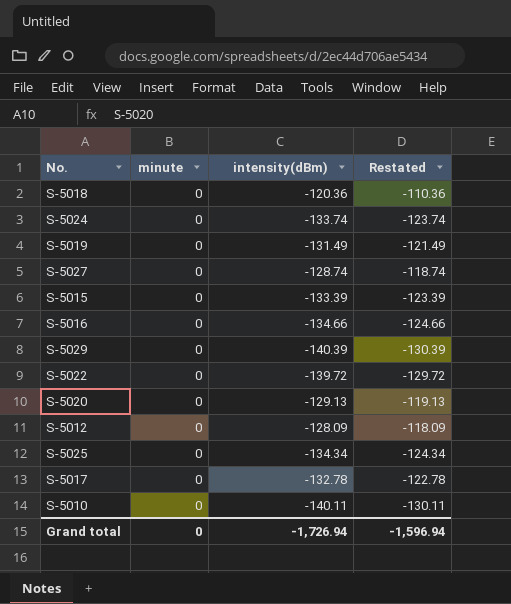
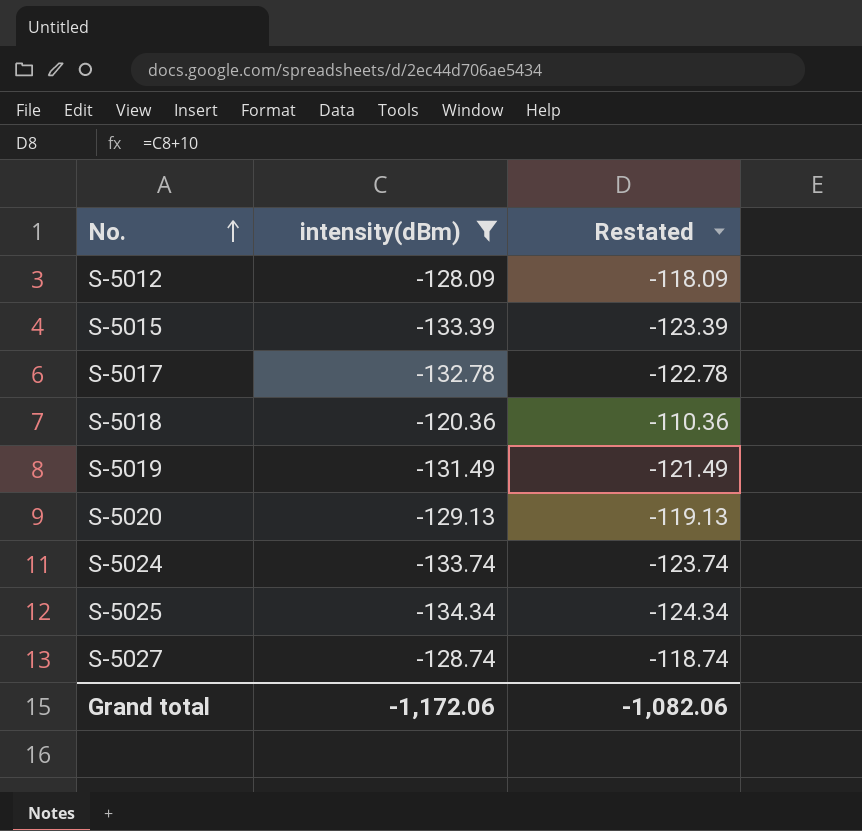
filter: none -> intensity(dBm) >= -134.34
row order: none -> No. ascending
column minute | position: 2 -> none
Grand total | intensity(dBm): -1,726.94 -> -1,172.06
Grand total | Restated: -1,596.94 -> -1,082.06

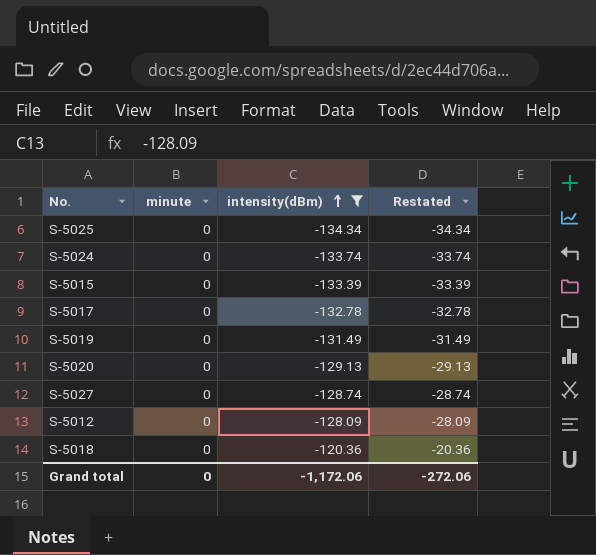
row order: No. ascending -> intensity(dBm) ascending
column minute | position: none -> 2
column Restated | formula: [intensity(dBm)] + 10 -> [intensity(dBm)] + 100
Grand total | Restated: -1,082.06 -> -272.06

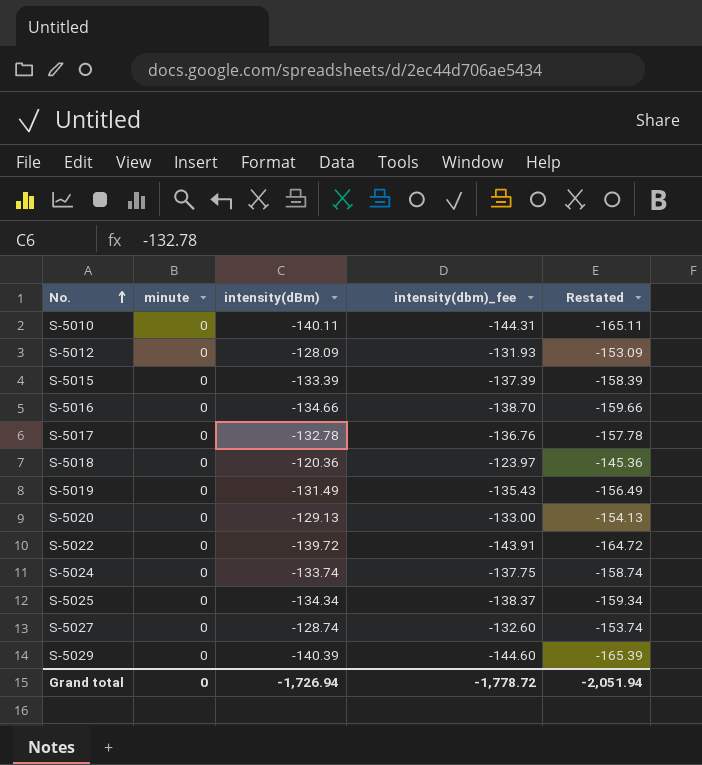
filter: intensity(dBm) >= -134.34 -> none
row order: intensity(dBm) ascending -> No. ascending
column intensity(dbm)_fee | formula: none -> [intensity(dBm)] * 1.03
column Restated | formula: [intensity(dBm)] + 100 -> [intensity(dBm)] - 25
Grand total | intensity(dBm): -1,172.06 -> -1,726.94
Grand total | Restated: -272.06 -> -2,051.94

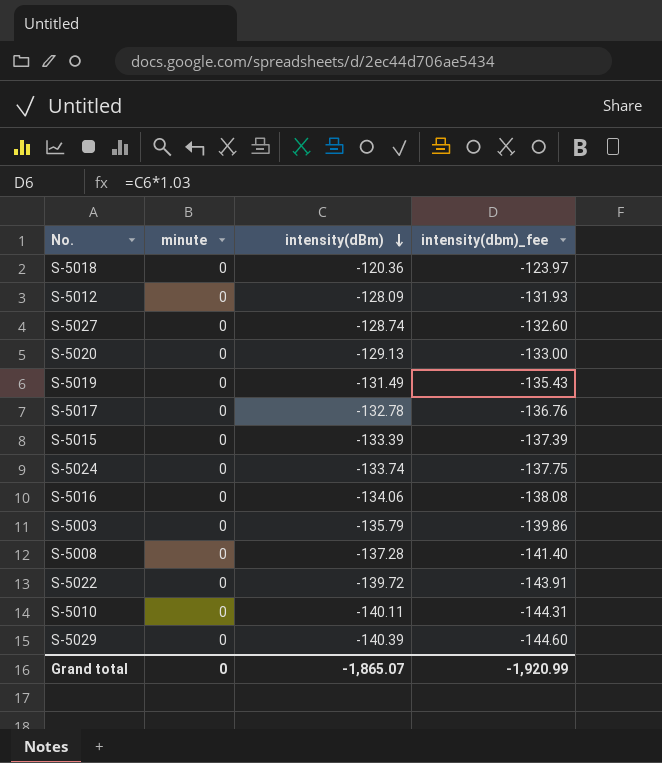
row order: No. ascending -> intensity(dBm) descending
column Restated | formula: [intensity(dBm)] - 25 -> none
row S-5025: 0 | -134.34 | -138.37 | -159.34 -> none
S-5016 | intensity(dBm): -134.66 -> -134.06
S-5016 | intensity(dbm)_fee: -138.70 -> -138.08
row S-5003: none -> 0 | -135.79 | -139.86
row S-5008: none -> 0 | -137.28 | -141.40
Grand total | intensity(dBm): -1,726.94 -> -1,865.07
Grand total | intensity(dbm)_fee: -1,778.72 -> -1,920.99

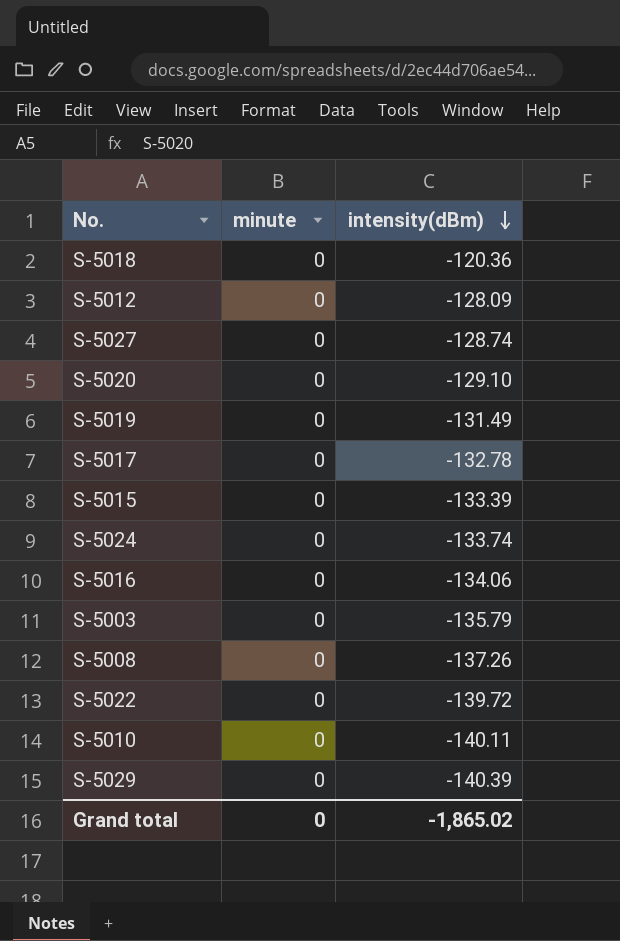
column intensity(dbm)_fee | formula: [intensity(dBm)] * 1.03 -> none
S-5020 | intensity(dBm): -129.13 -> -129.10
S-5008 | intensity(dBm): -137.28 -> -137.26
Grand total | intensity(dBm): -1,865.07 -> -1,865.02

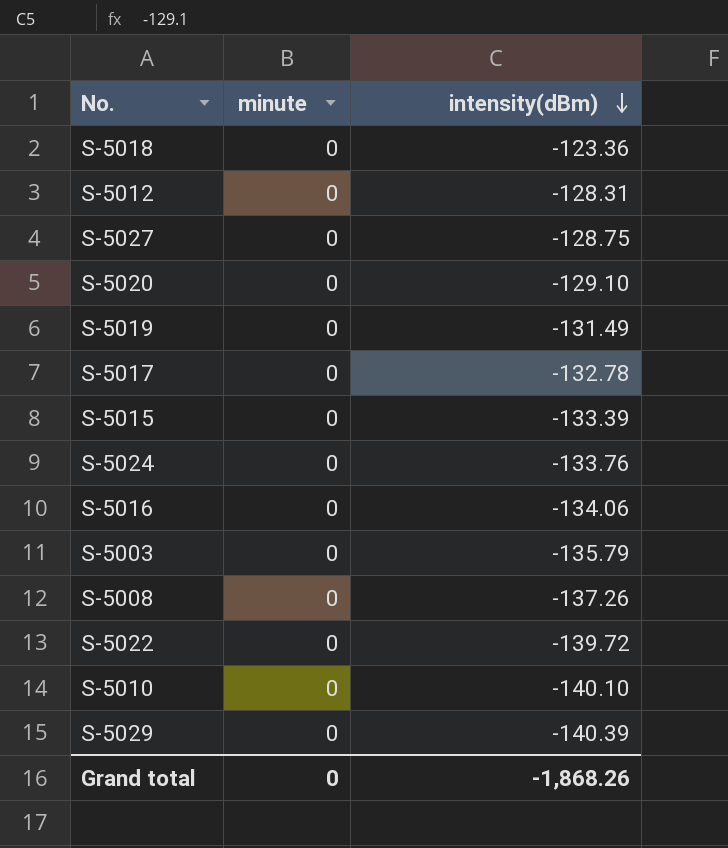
S-5018 | intensity(dBm): -120.36 -> -123.36
S-5012 | intensity(dBm): -128.09 -> -128.31
S-5027 | intensity(dBm): -128.74 -> -128.75
S-5024 | intensity(dBm): -133.74 -> -133.76
S-5010 | intensity(dBm): -140.11 -> -140.10
Grand total | intensity(dBm): -1,865.02 -> -1,868.26

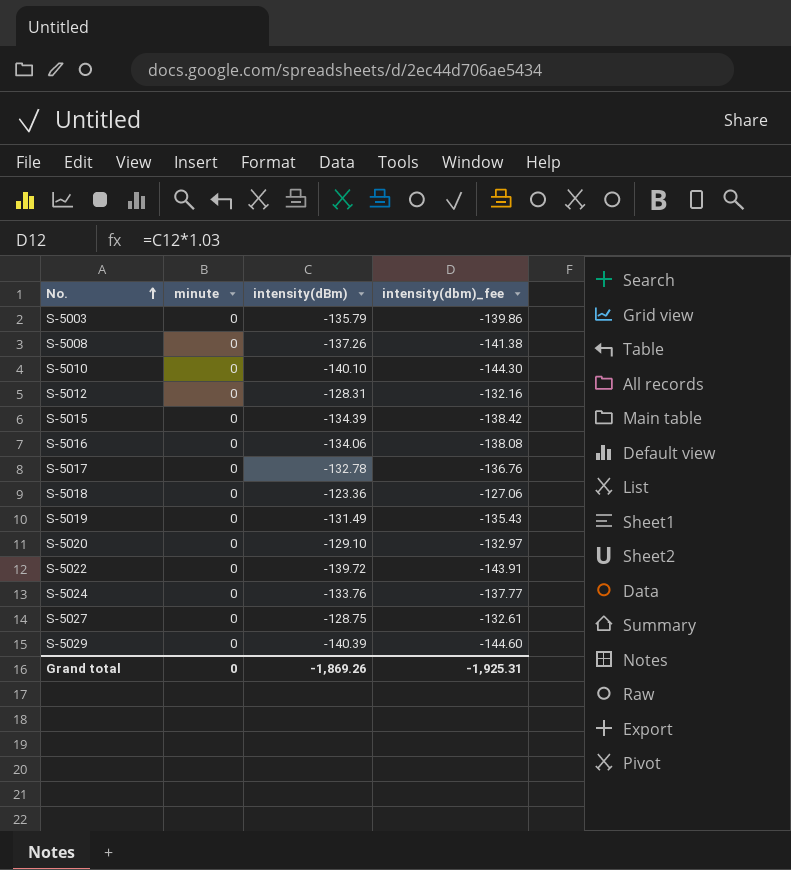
row order: intensity(dBm) descending -> No. ascending
column intensity(dbm)_fee | formula: none -> [intensity(dBm)] * 1.03
S-5015 | intensity(dBm): -133.39 -> -134.39
Grand total | intensity(dBm): -1,868.26 -> -1,869.26

